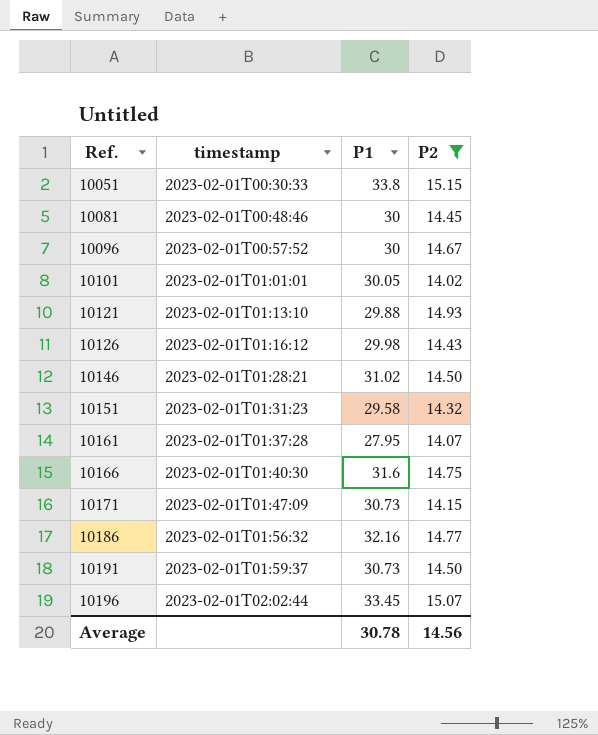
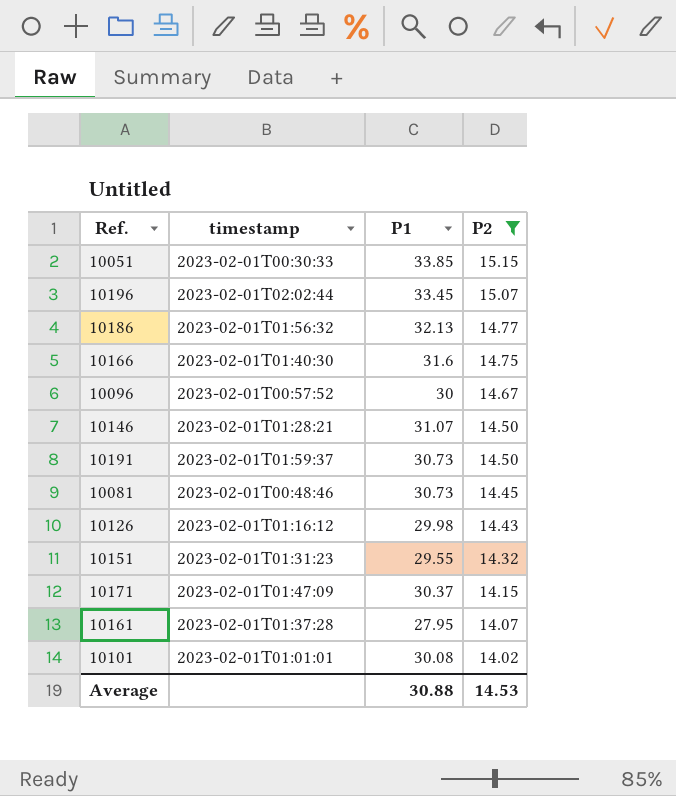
row order: Ref. ascending -> P2 descending
row 10121: 2023-02-01T01:13:10 | 29.88 | 14.93 -> none
10051 | P1: 33.8 -> 33.85
10186 | P1: 32.16 -> 32.13
10146 | P1: 31.02 -> 31.07
10081 | P1: 30 -> 30.73
10151 | P1: 29.58 -> 29.55
10171 | P1: 30.73 -> 30.37
10101 | P1: 30.05 -> 30.08
Average | P1: 30.78 -> 30.88
Average | P2: 14.56 -> 14.53

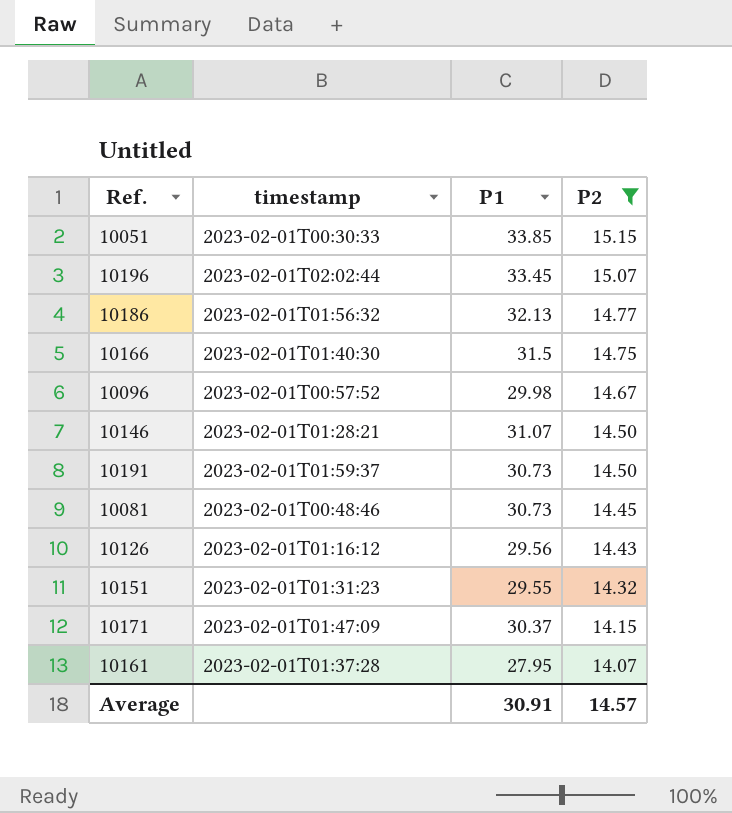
row 10101: 2023-02-01T01:01:01 | 30.08 | 14.02 -> none
10166 | P1: 31.6 -> 31.5
10096 | P1: 30 -> 29.98
10126 | P1: 29.98 -> 29.56
Average | P1: 30.88 -> 30.91
Average | P2: 14.53 -> 14.57

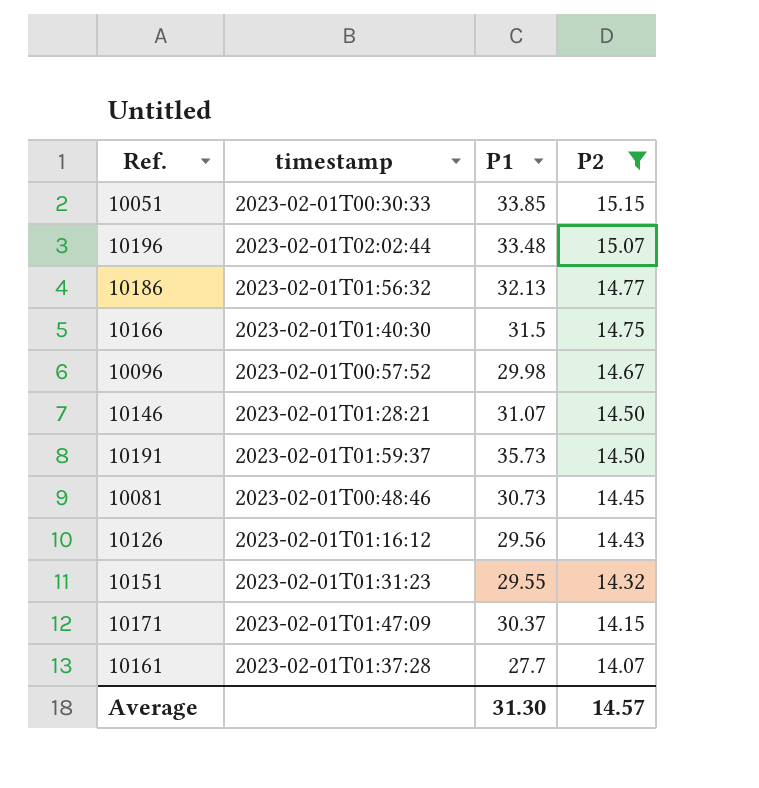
10196 | P1: 33.45 -> 33.48
10191 | P1: 30.73 -> 35.73
10161 | P1: 27.95 -> 27.7
Average | P1: 30.91 -> 31.30

